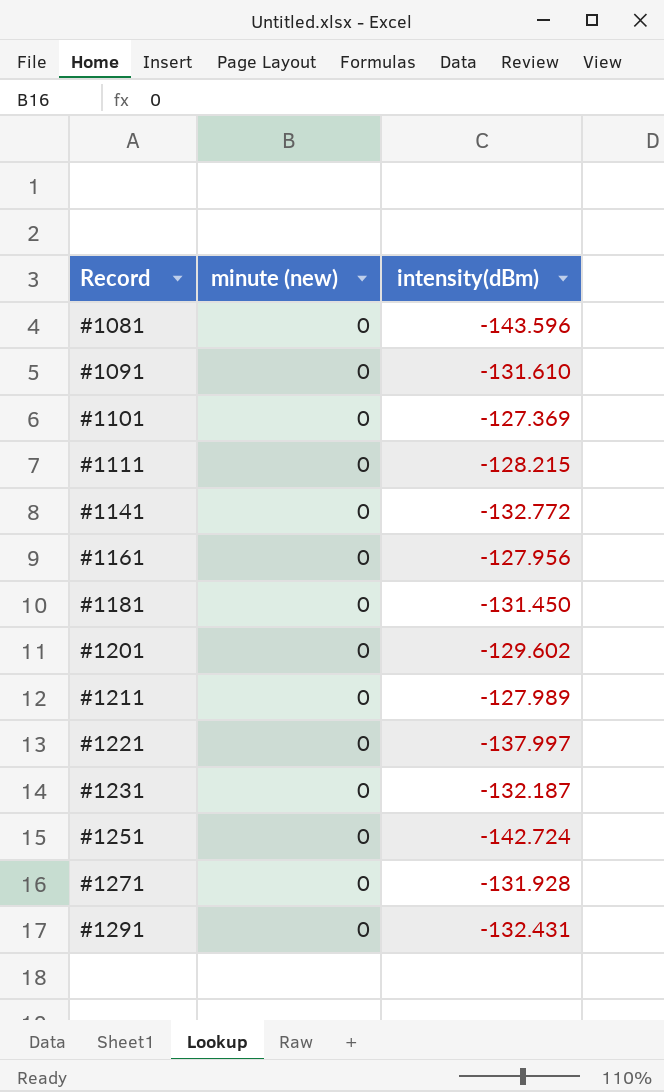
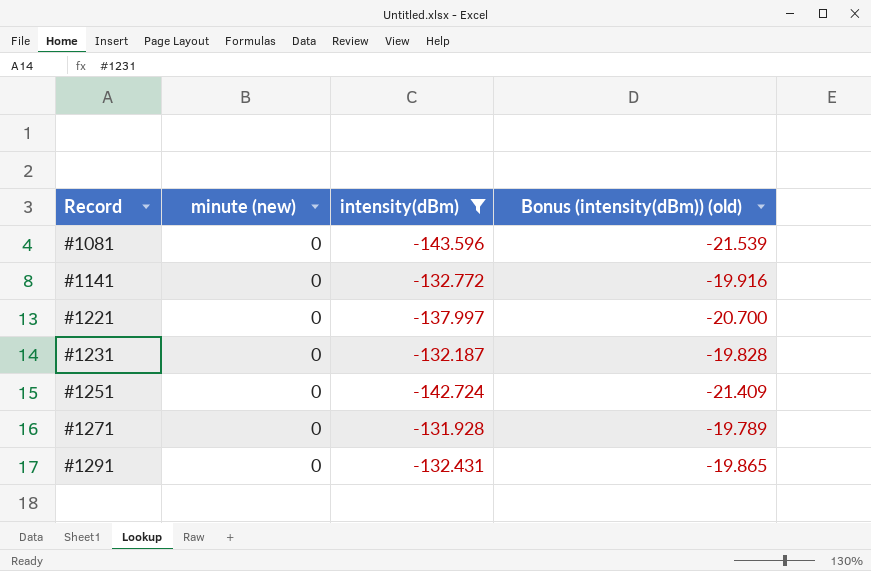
filter: none -> intensity(dBm) <= -131.928
column Bonus (intensity(dBm)) (old) | formula: none -> [intensity(dBm)] * 0.15

